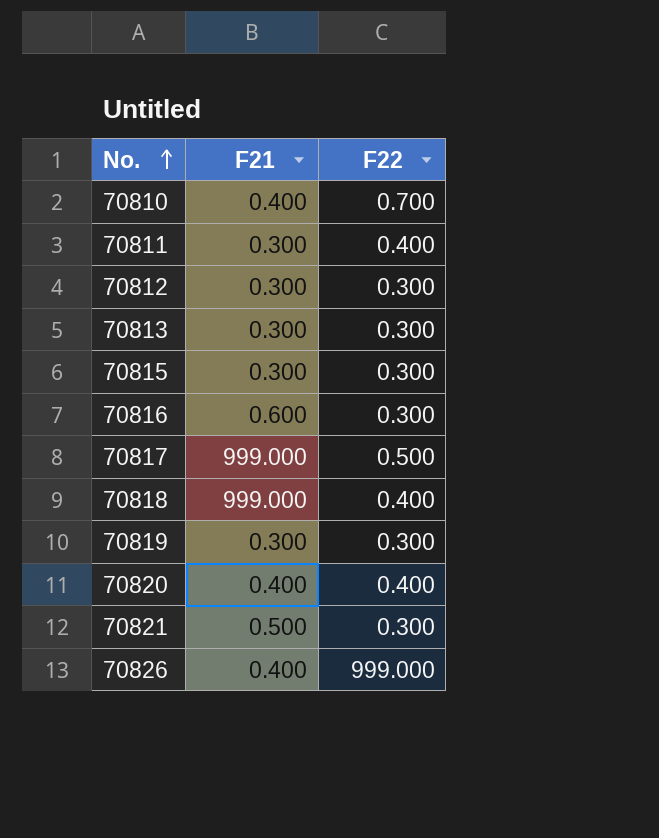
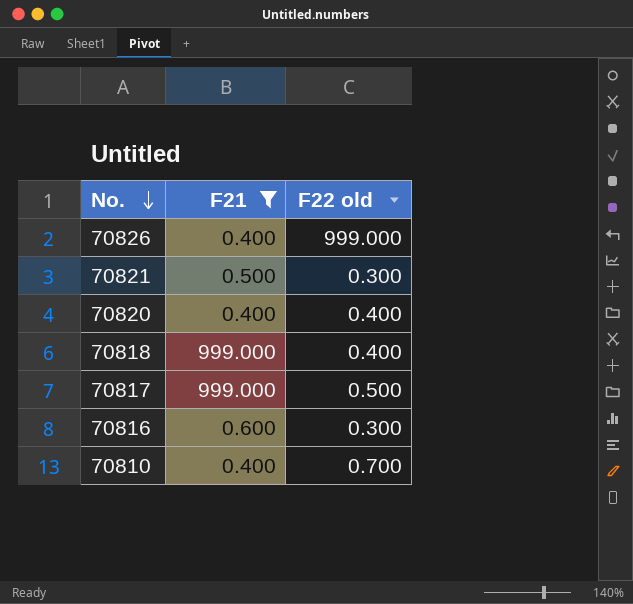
filter: none -> F21 != 0.300
row order: No. ascending -> No. descending
column name: F22 -> F22 old

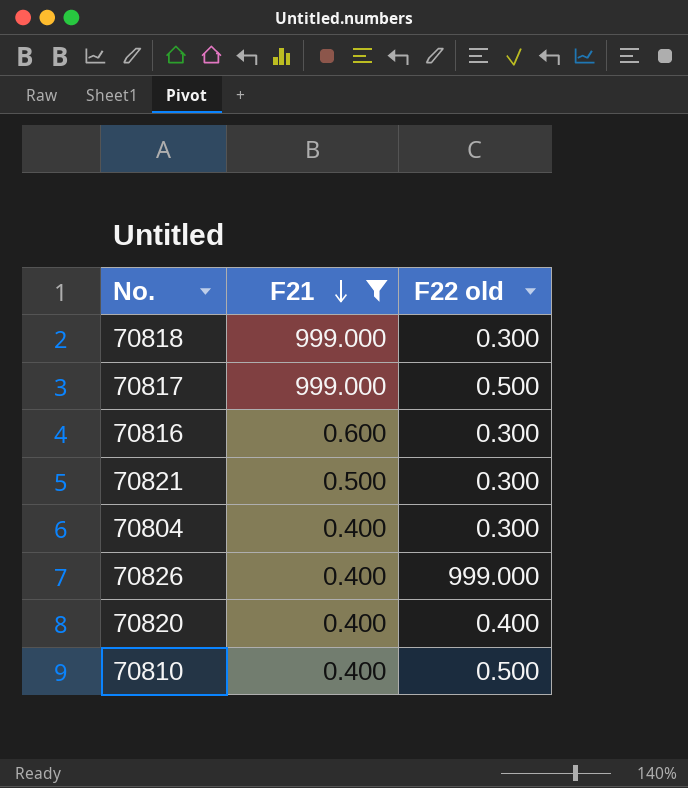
row order: No. descending -> F21 descending
70818 | F22 old: 0.400 -> 0.300
row 70804: none -> 0.400 | 0.300
70810 | F22 old: 0.700 -> 0.500

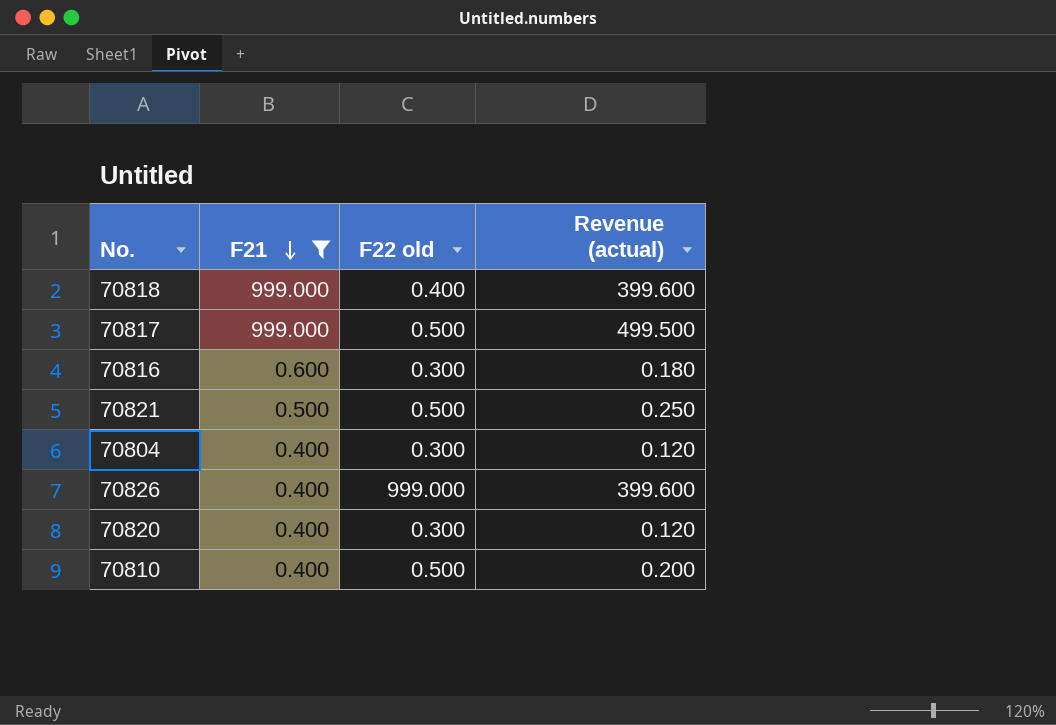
column Revenue (actual) | formula: none -> [F21] * [F22 old]
70818 | F22 old: 0.300 -> 0.400
70821 | F22 old: 0.300 -> 0.500
70820 | F22 old: 0.400 -> 0.300

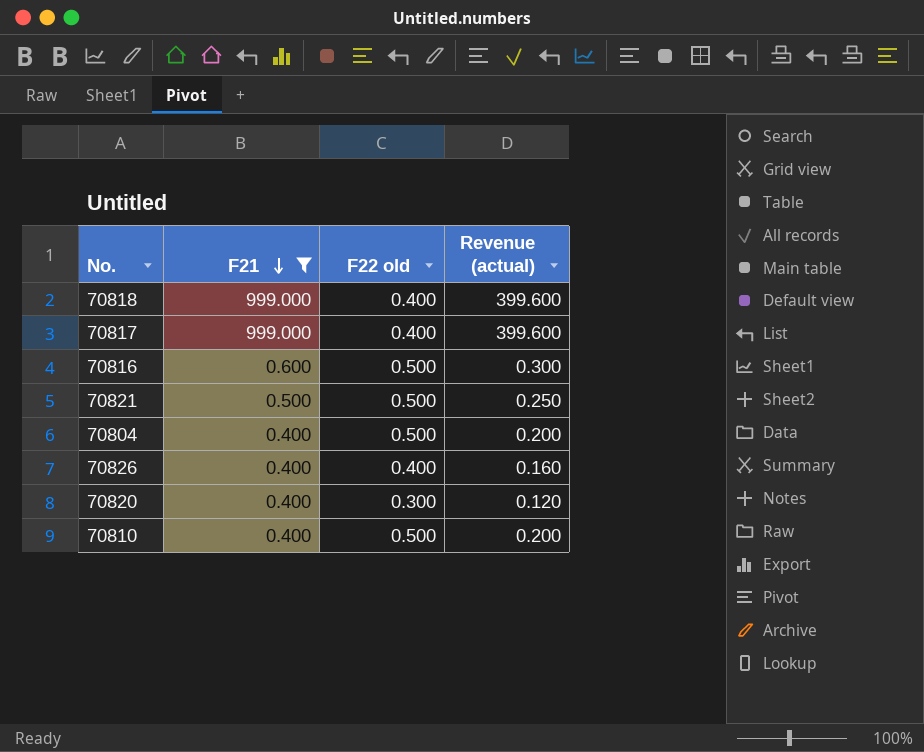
70817 | F22 old: 0.500 -> 0.400
70817 | Revenue (actual): 499.500 -> 399.600
70816 | F22 old: 0.300 -> 0.500
70816 | Revenue (actual): 0.180 -> 0.300
70804 | F22 old: 0.300 -> 0.500
70804 | Revenue (actual): 0.120 -> 0.200
70826 | F22 old: 999.000 -> 0.400
70826 | Revenue (actual): 399.600 -> 0.160

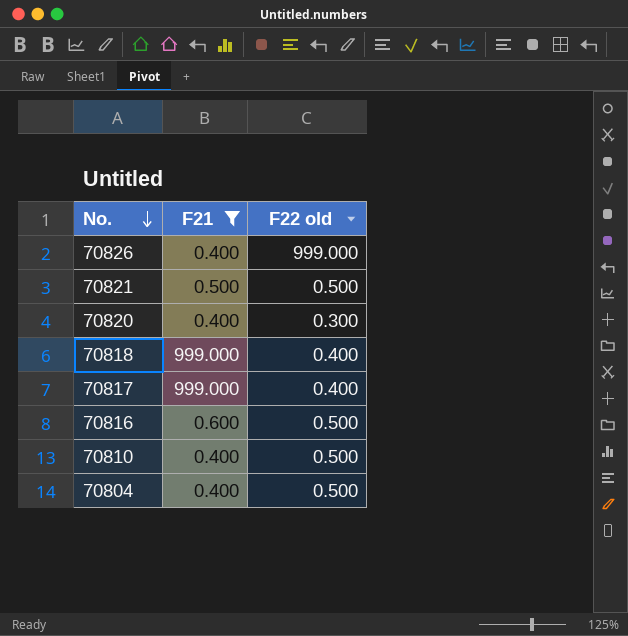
row order: F21 descending -> No. descending
column Revenue (actual) | formula: [F21] * [F22 old] -> none
70826 | F22 old: 0.400 -> 999.000

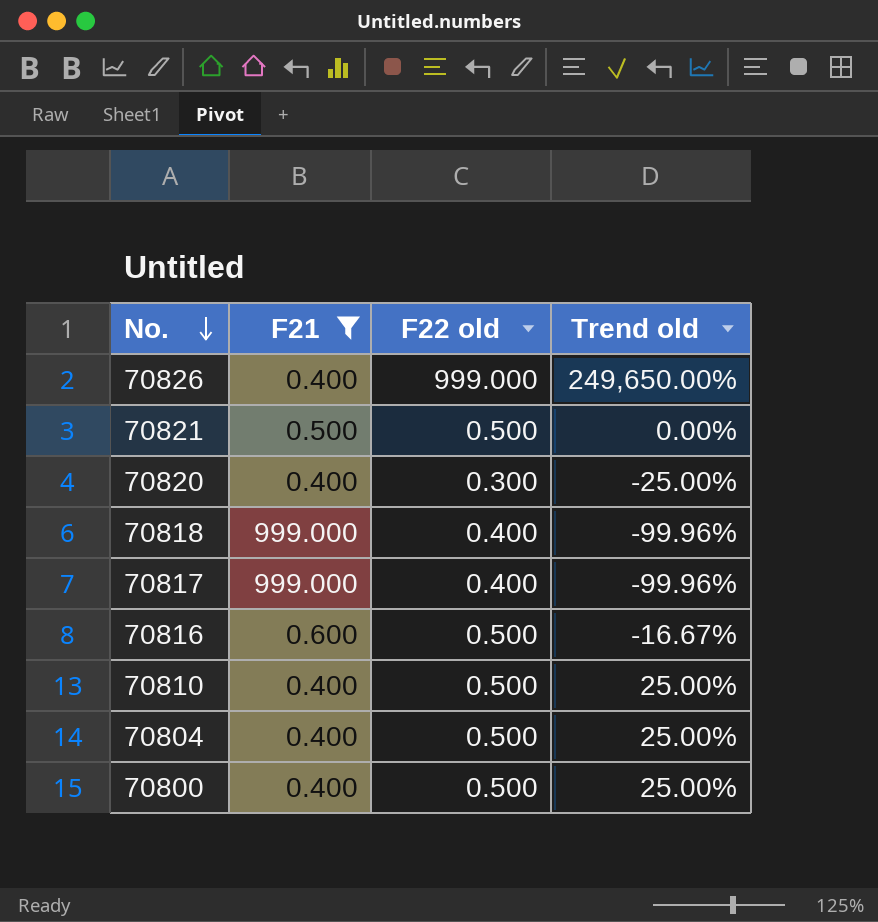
column Trend old | formula: none -> ([F22 old] - [F21]) / [F21]
row 70800: none -> 0.400 | 0.500 | 25.00%

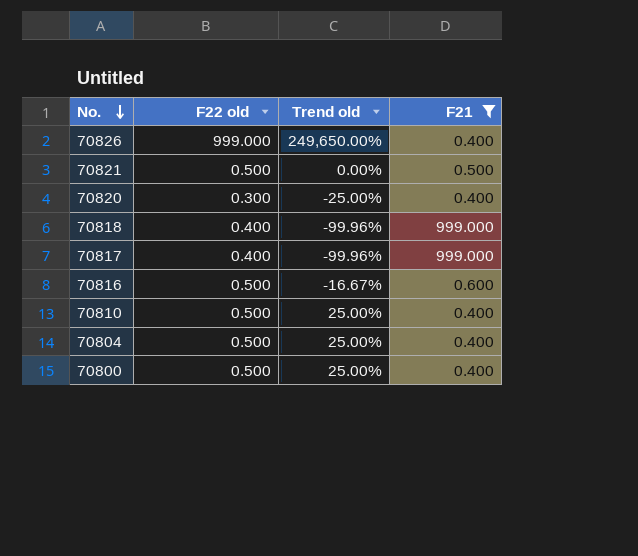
column F21 | position: 2 -> 4

